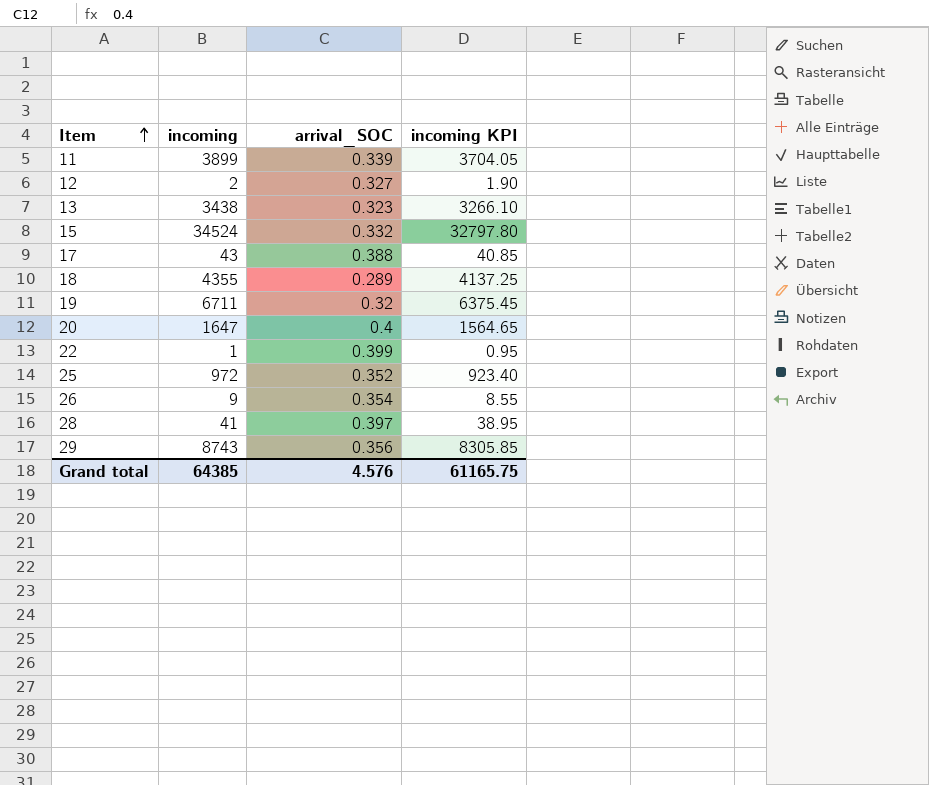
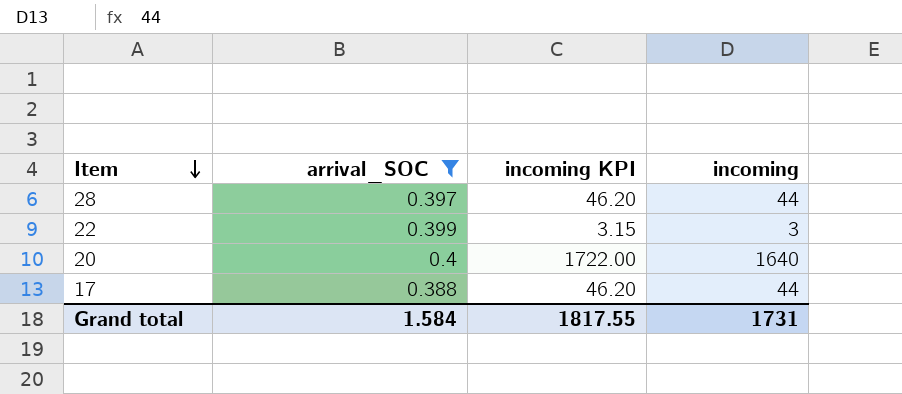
filter: none -> arrival_SOC >= 0.388
row order: Item ascending -> Item descending
column incoming KPI | formula: [incoming] * 0.95 -> [incoming] * 1.05
column incoming | position: 2 -> 4
28 | incoming: 41 -> 44
22 | incoming: 1 -> 3
20 | incoming: 1647 -> 1640
17 | incoming: 43 -> 44
Grand total | arrival_SOC: 4.576 -> 1.584
Grand total | incoming KPI: 61165.75 -> 1817.55
Grand total | incoming: 64385 -> 1731

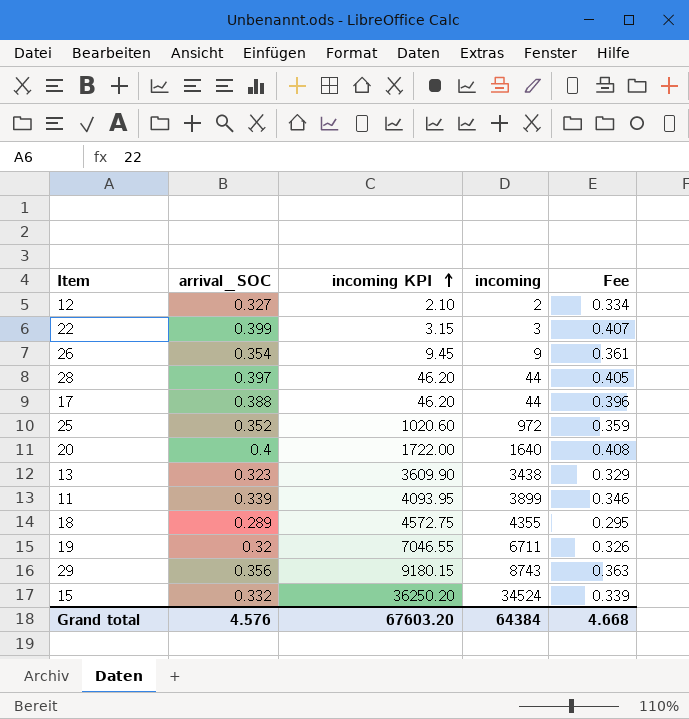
filter: arrival_SOC >= 0.388 -> none
row order: Item descending -> incoming KPI ascending
column Fee | formula: none -> [arrival_SOC] * 1.02
Grand total | arrival_SOC: 1.584 -> 4.576
Grand total | incoming KPI: 1817.55 -> 67603.20
Grand total | incoming: 1731 -> 64384

